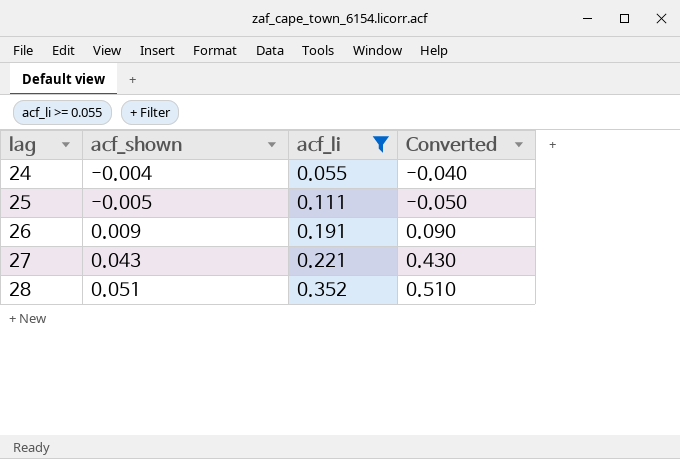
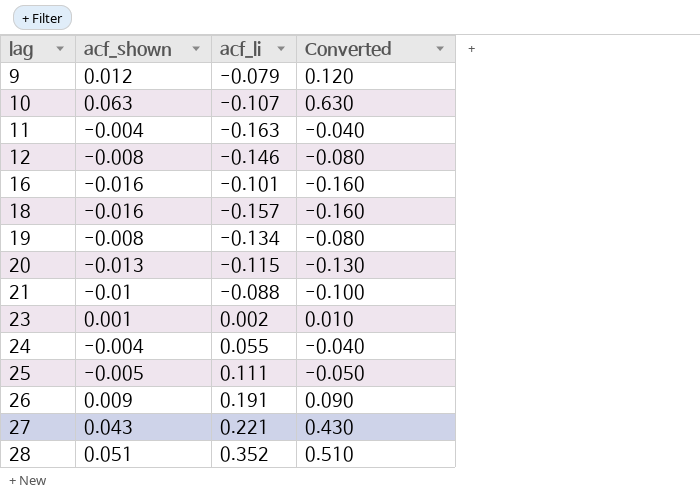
filter: acf_li >= 0.055 -> none

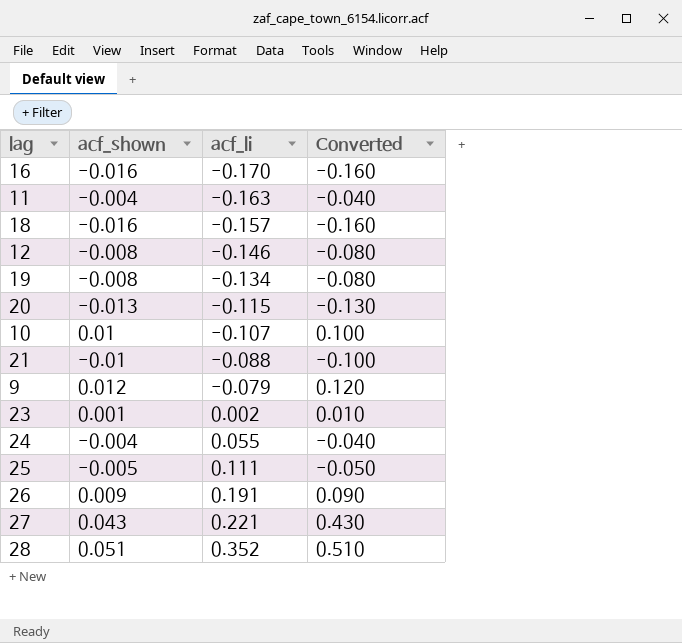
row order: lag ascending -> acf_li ascending
16 | acf_li: -0.101 -> -0.170
10 | acf_shown: 0.063 -> 0.01
10 | Converted: 0.630 -> 0.100

